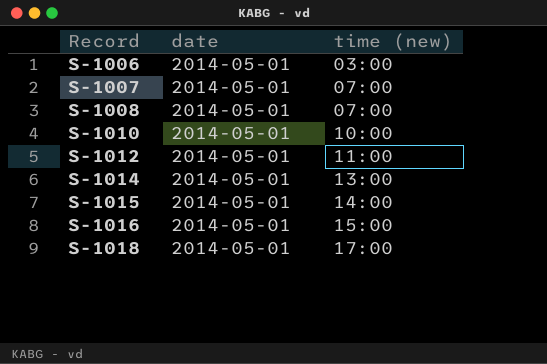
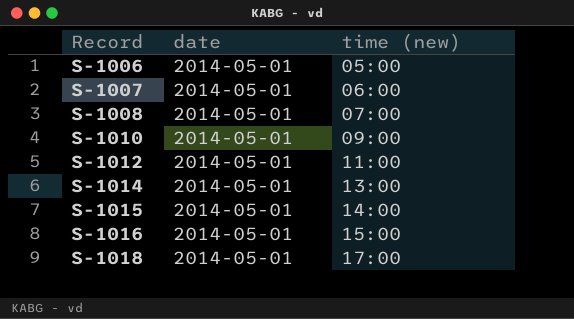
S-1006 | time (new): 03:00 -> 05:00
S-1007 | time (new): 07:00 -> 06:00
S-1010 | time (new): 10:00 -> 09:00

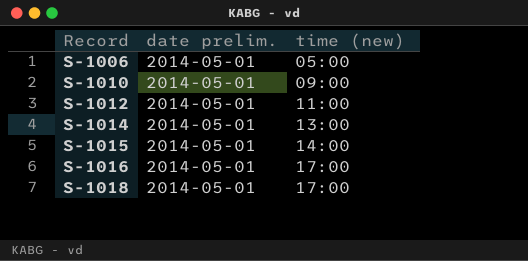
column name: date -> date prelim.
row S-1007: 2014-05-01 | 06:00 -> none
row S-1008: 2014-05-01 | 07:00 -> none
S-1016 | time (new): 15:00 -> 17:00

